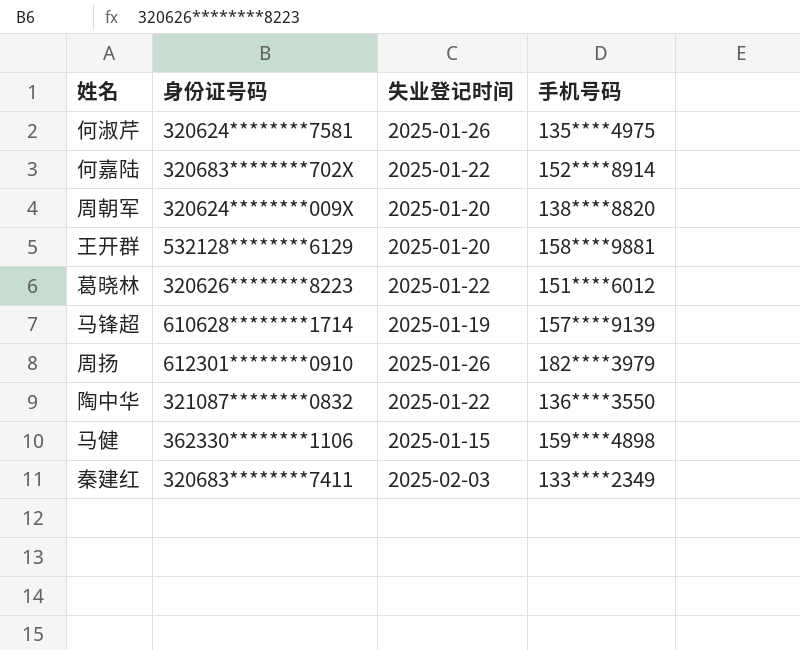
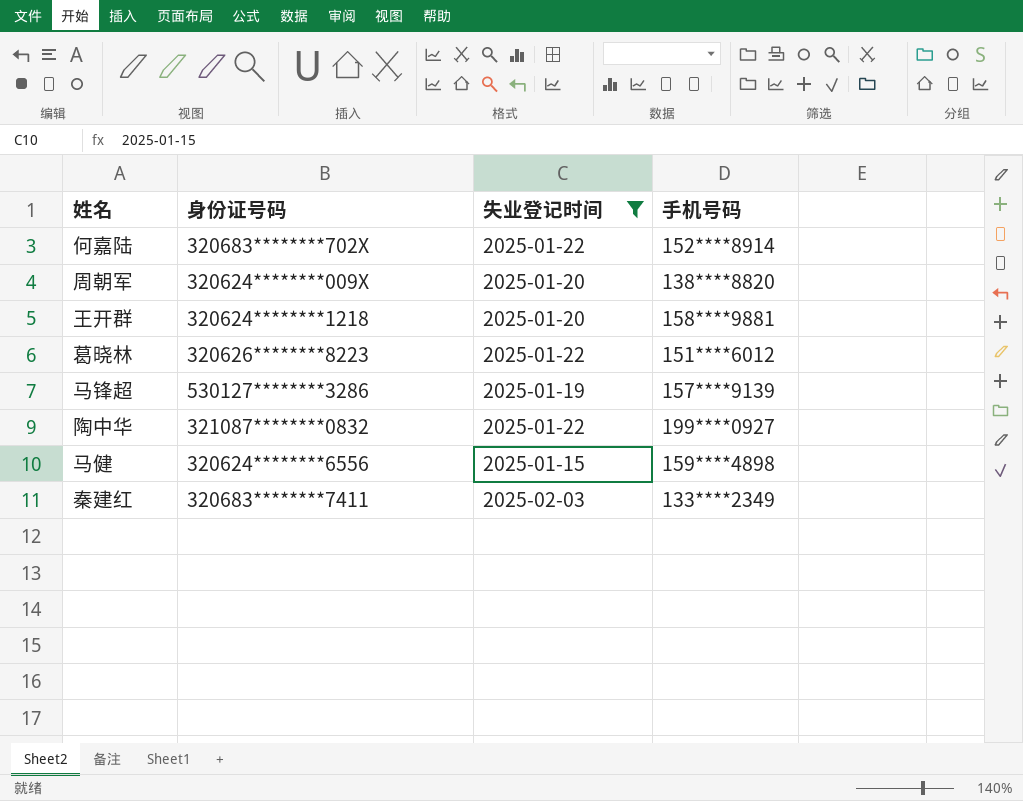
filter: none -> 失业登记时间 != 2025-01-26
王开群 | 身份证号码: 532128********6129 -> 320624********1218
马锋超 | 身份证号码: 610628********1714 -> 530127********3286
陶中华 | 手机号码: 136****3550 -> 199****0927
马健 | 身份证号码: 362330********1106 -> 320624********6556

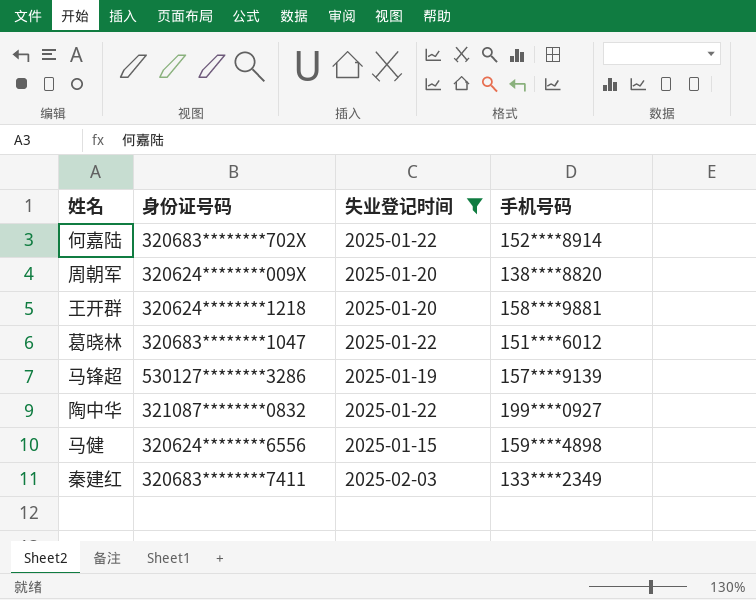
葛晓林 | 身份证号码: 320626********8223 -> 320683********1047

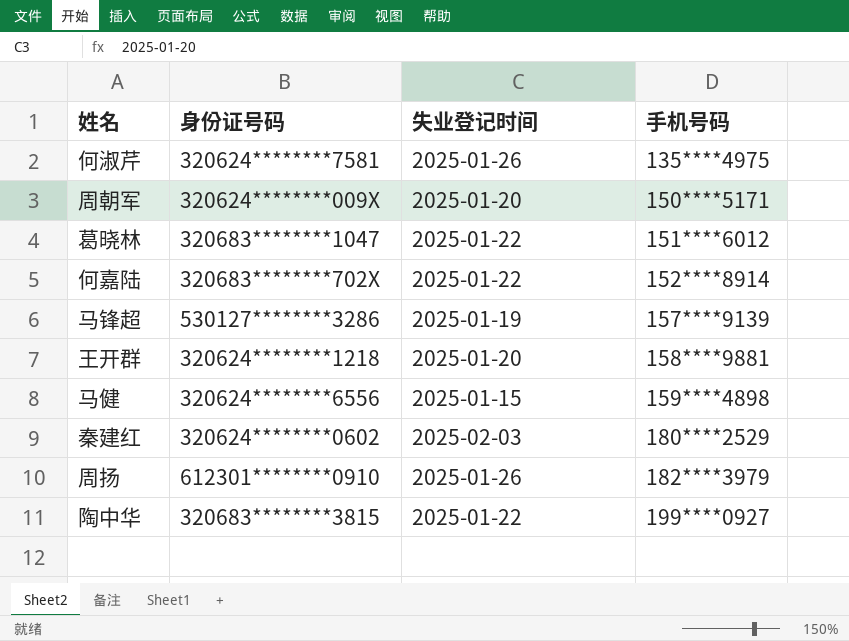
filter: 失业登记时间 != 2025-01-26 -> none
row order: none -> 手机号码 ascending
周朝军 | 手机号码: 138****8820 -> 150****5171
秦建红 | 身份证号码: 320683********7411 -> 320624********0602
秦建红 | 手机号码: 133****2349 -> 180****2529
陶中华 | 身份证号码: 321087********0832 -> 320683********3815

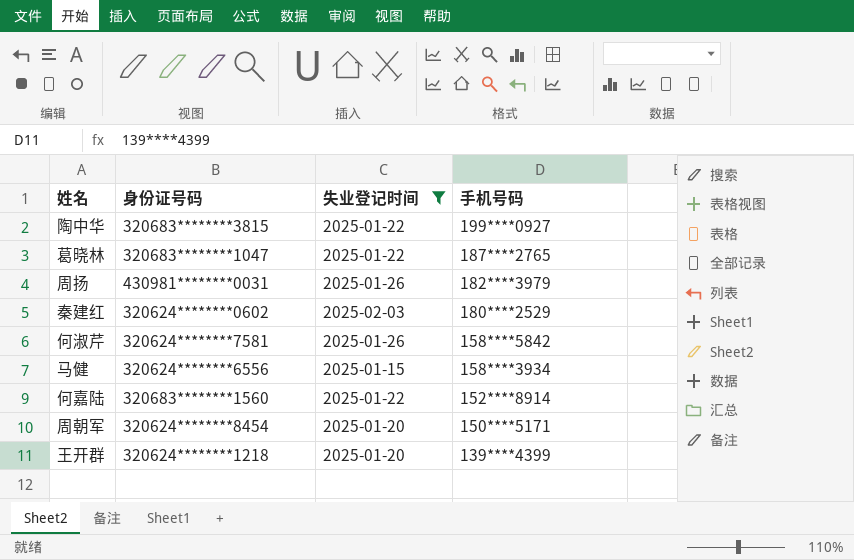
filter: none -> 失业登记时间 != 2025-01-19
row order: 手机号码 ascending -> 手机号码 descending
葛晓林 | 手机号码: 151****6012 -> 187****2765
周扬 | 身份证号码: 612301********0910 -> 430981********0031
何淑芹 | 手机号码: 135****4975 -> 158****5842
马健 | 手机号码: 159****4898 -> 158****3934
何嘉陆 | 身份证号码: 320683********702X -> 320683********1560
周朝军 | 身份证号码: 320624********009X -> 320624********8454
王开群 | 手机号码: 158****9881 -> 139****4399

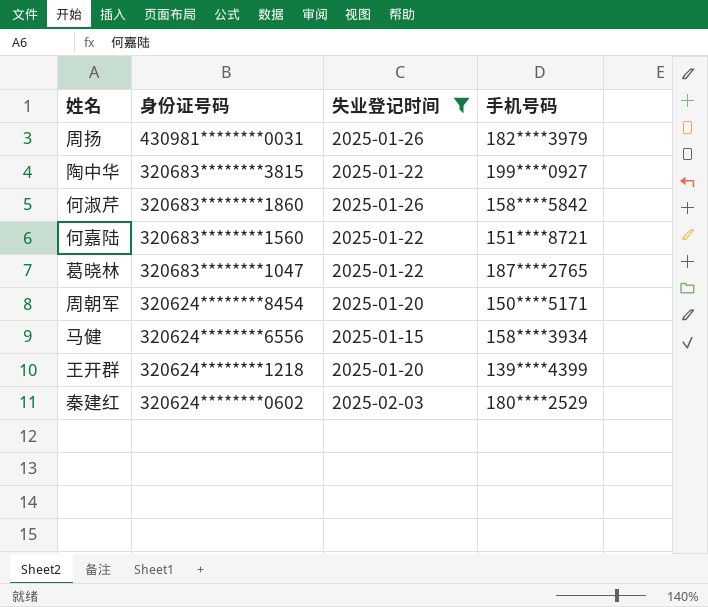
row order: 手机号码 descending -> 身份证号码 descending
何淑芹 | 身份证号码: 320624********7581 -> 320683********1860
何嘉陆 | 手机号码: 152****8914 -> 151****8721

